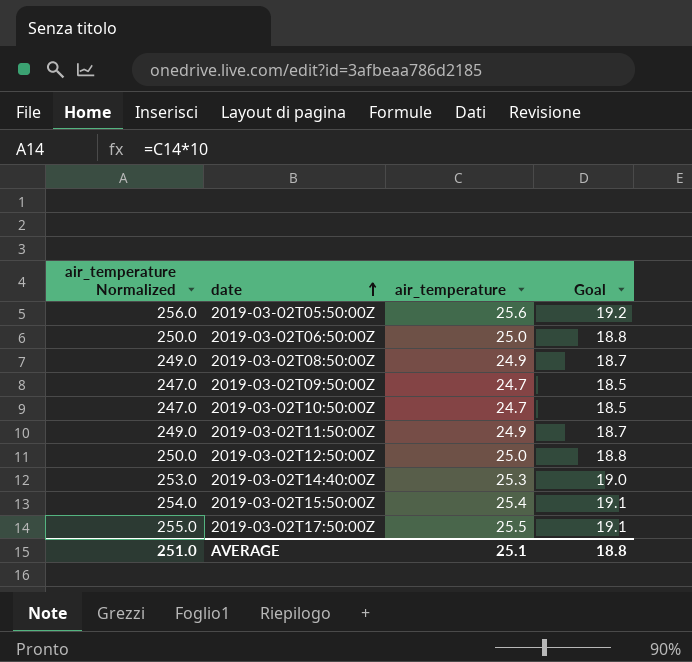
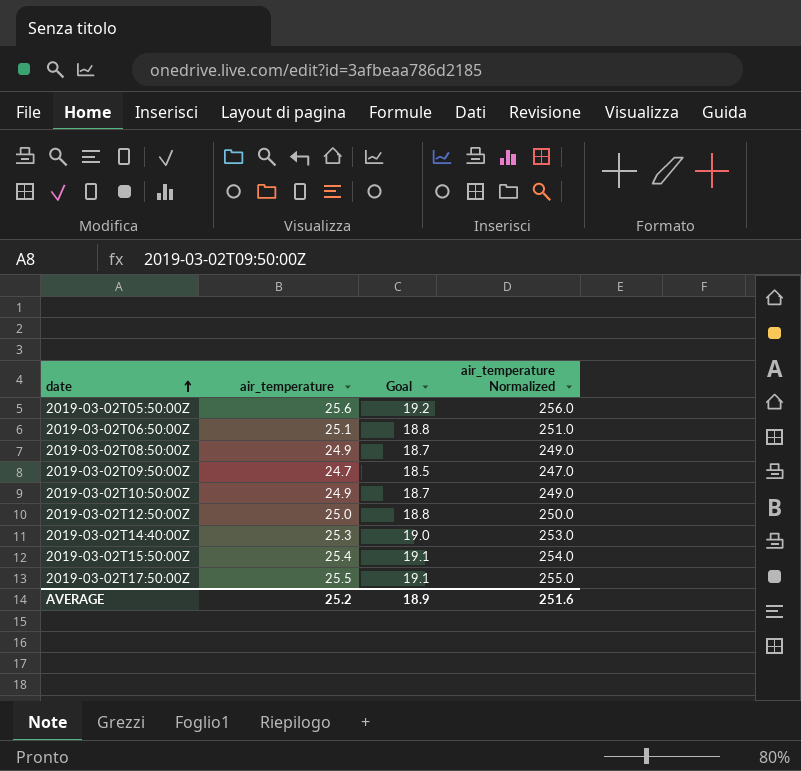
column air_temperature Normalized | position: 1 -> 4
row 2019-03-02T11:50:00Z: 249.0 | 24.9 | 18.7 -> none
2019-03-02T06:50:00Z | air_temperature: 25.0 -> 25.1
2019-03-02T06:50:00Z | air_temperature Normalized: 250.0 -> 251.0
2019-03-02T10:50:00Z | air_temperature: 24.7 -> 24.9
2019-03-02T10:50:00Z | Goal: 18.5 -> 18.7
2019-03-02T10:50:00Z | air_temperature Normalized: 247.0 -> 249.0
AVERAGE | air_temperature: 25.1 -> 25.2
AVERAGE | Goal: 18.8 -> 18.9
AVERAGE | air_temperature Normalized: 251.0 -> 251.6

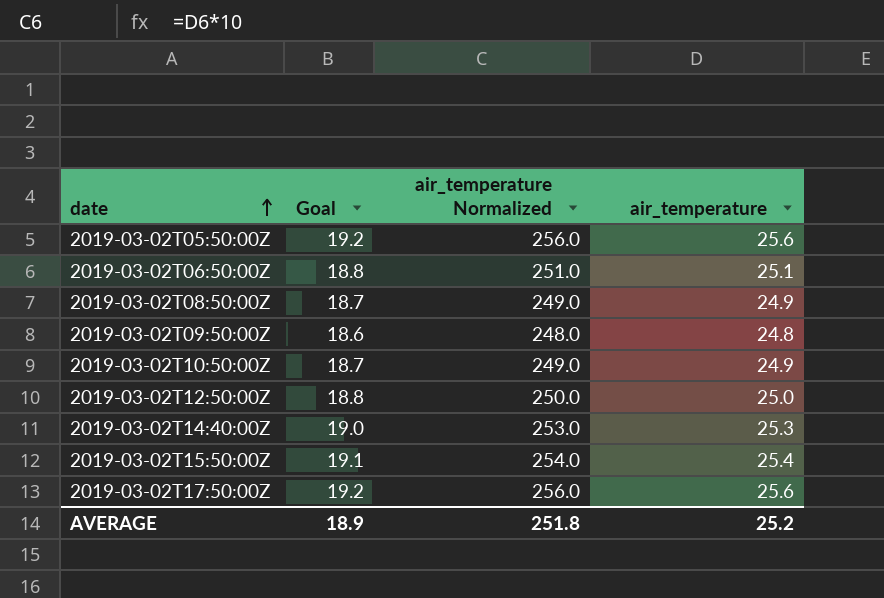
column air_temperature | position: 2 -> 4
2019-03-02T09:50:00Z | Goal: 18.5 -> 18.6
2019-03-02T09:50:00Z | air_temperature Normalized: 247.0 -> 248.0
2019-03-02T09:50:00Z | air_temperature: 24.7 -> 24.8
2019-03-02T17:50:00Z | Goal: 19.1 -> 19.2
2019-03-02T17:50:00Z | air_temperature Normalized: 255.0 -> 256.0
2019-03-02T17:50:00Z | air_temperature: 25.5 -> 25.6
AVERAGE | air_temperature Normalized: 251.6 -> 251.8

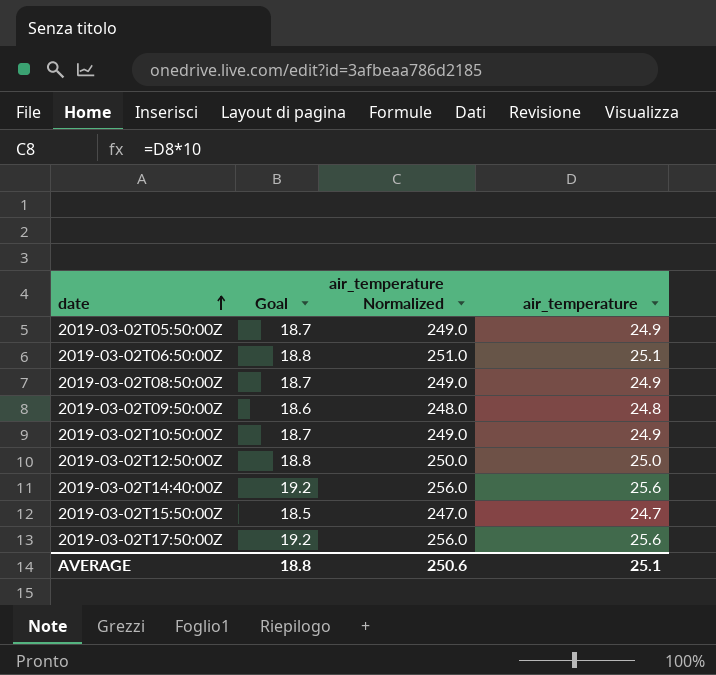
2019-03-02T05:50:00Z | Goal: 19.2 -> 18.7
2019-03-02T05:50:00Z | air_temperature Normalized: 256.0 -> 249.0
2019-03-02T05:50:00Z | air_temperature: 25.6 -> 24.9
2019-03-02T14:40:00Z | Goal: 19.0 -> 19.2
2019-03-02T14:40:00Z | air_temperature Normalized: 253.0 -> 256.0
2019-03-02T14:40:00Z | air_temperature: 25.3 -> 25.6
2019-03-02T15:50:00Z | Goal: 19.1 -> 18.5
2019-03-02T15:50:00Z | air_temperature Normalized: 254.0 -> 247.0
2019-03-02T15:50:00Z | air_temperature: 25.4 -> 24.7
AVERAGE | Goal: 18.9 -> 18.8
AVERAGE | air_temperature Normalized: 251.8 -> 250.6
AVERAGE | air_temperature: 25.2 -> 25.1

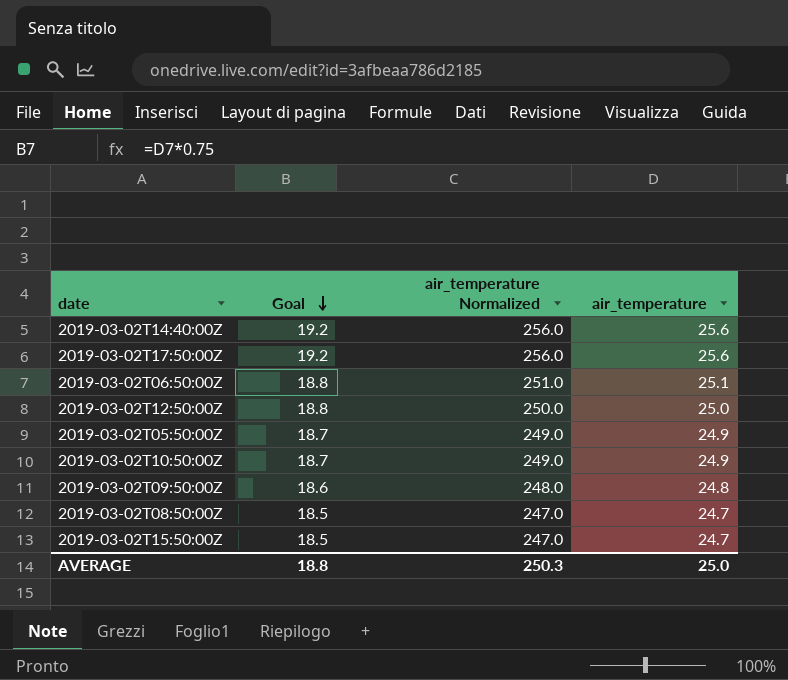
row order: date ascending -> Goal descending
2019-03-02T08:50:00Z | Goal: 18.7 -> 18.5
2019-03-02T08:50:00Z | air_temperature Normalized: 249.0 -> 247.0
2019-03-02T08:50:00Z | air_temperature: 24.9 -> 24.7
AVERAGE | air_temperature Normalized: 250.6 -> 250.3
AVERAGE | air_temperature: 25.1 -> 25.0

